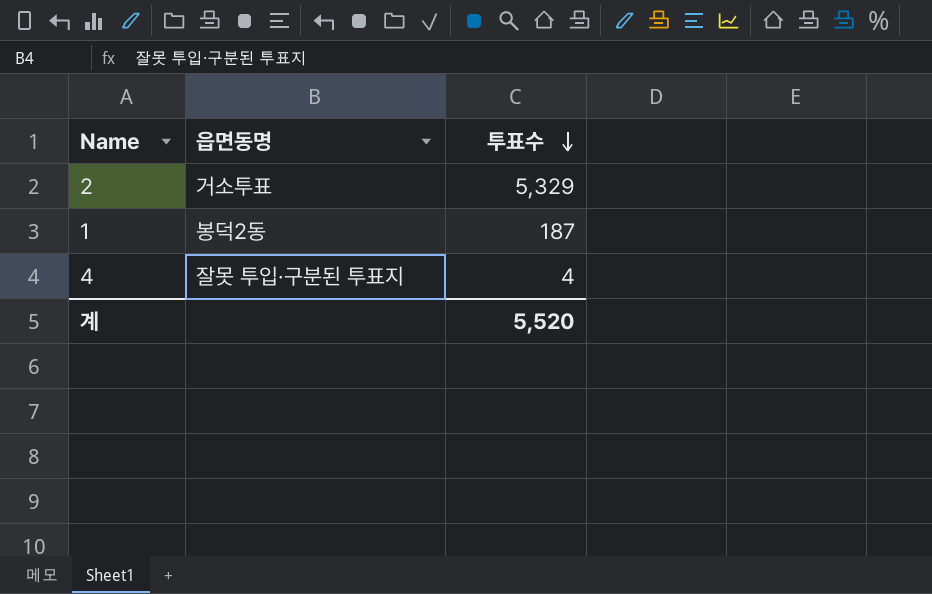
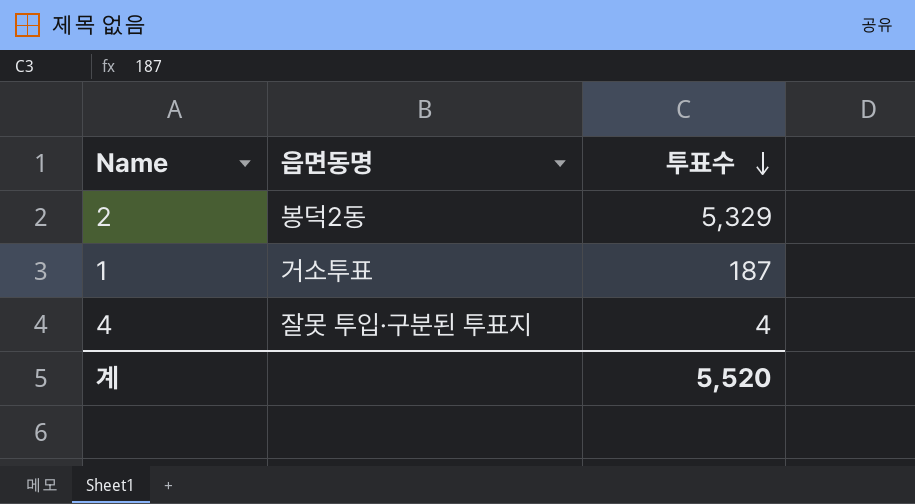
2 | 읍면동명: 거소투표 -> 봉덕2동
1 | 읍면동명: 봉덕2동 -> 거소투표

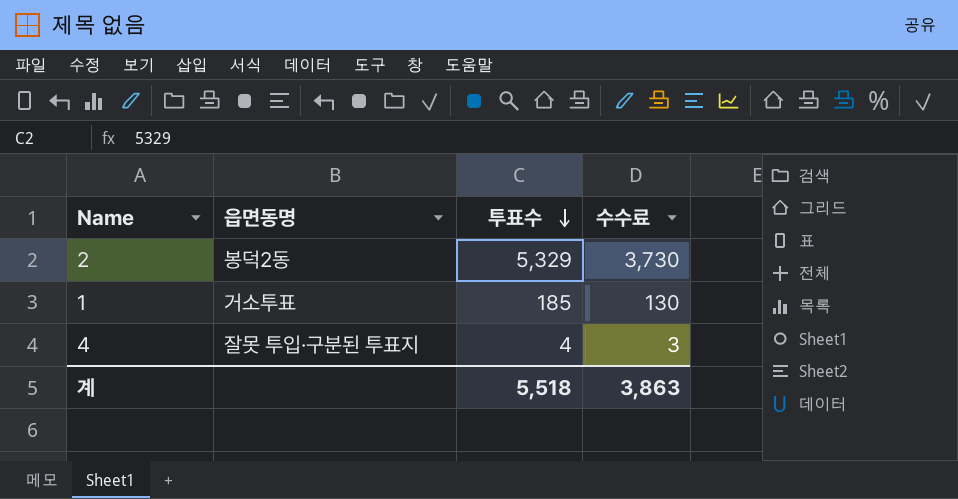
column 수수료 | formula: none -> [투표수] * 0.7
1 | 투표수: 187 -> 185
계 | 투표수: 5,520 -> 5,518

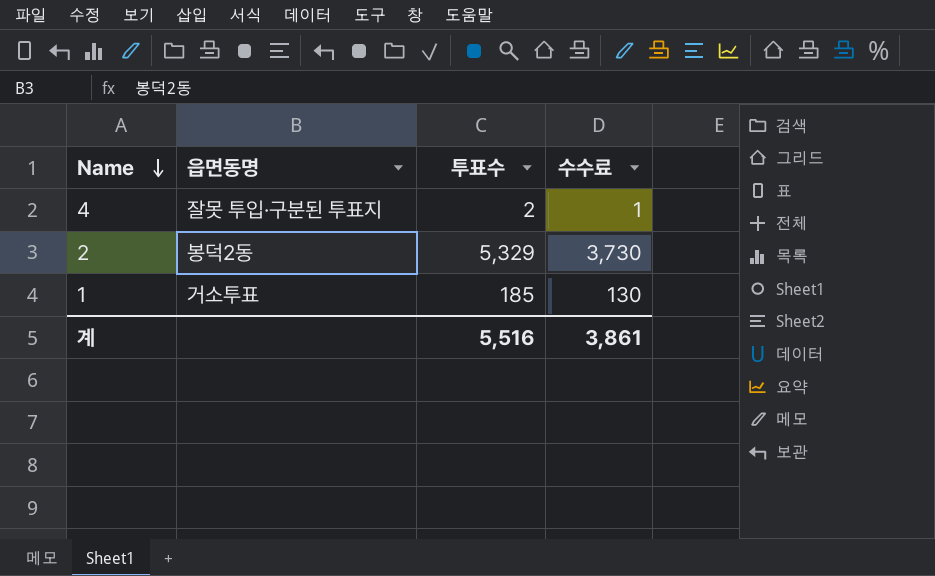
row order: 투표수 descending -> Name descending
4 | 투표수: 4 -> 2
4 | 수수료: 3 -> 1
계 | 투표수: 5,518 -> 5,516
계 | 수수료: 3,863 -> 3,861

